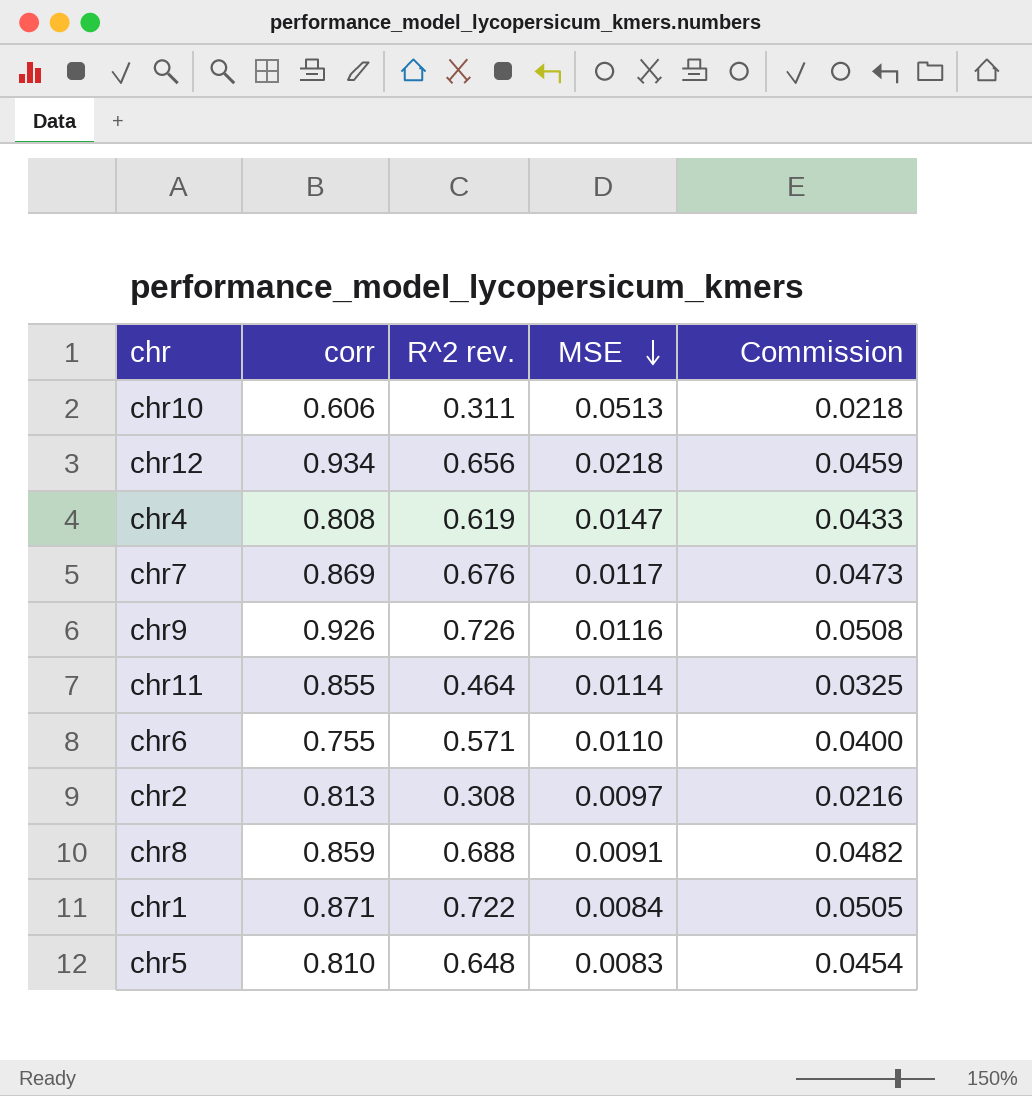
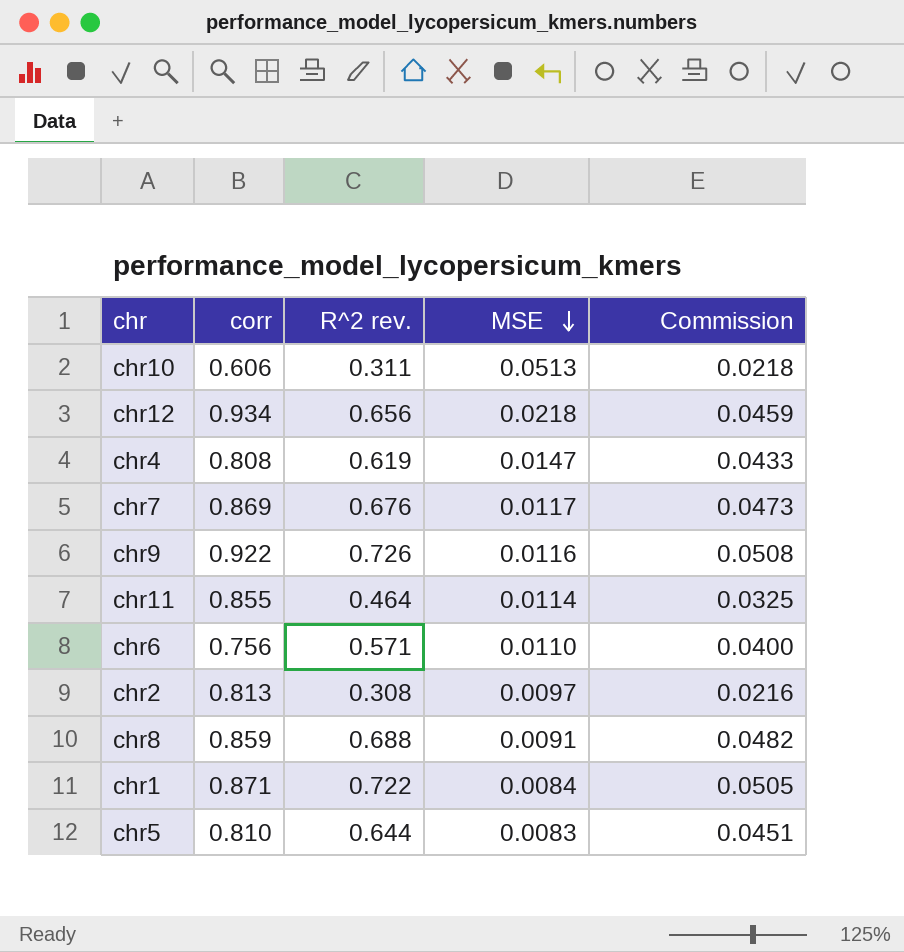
chr9 | corr: 0.926 -> 0.922
chr6 | corr: 0.755 -> 0.756
chr5 | R^2 rev.: 0.648 -> 0.644
chr5 | Commission: 0.0454 -> 0.0451

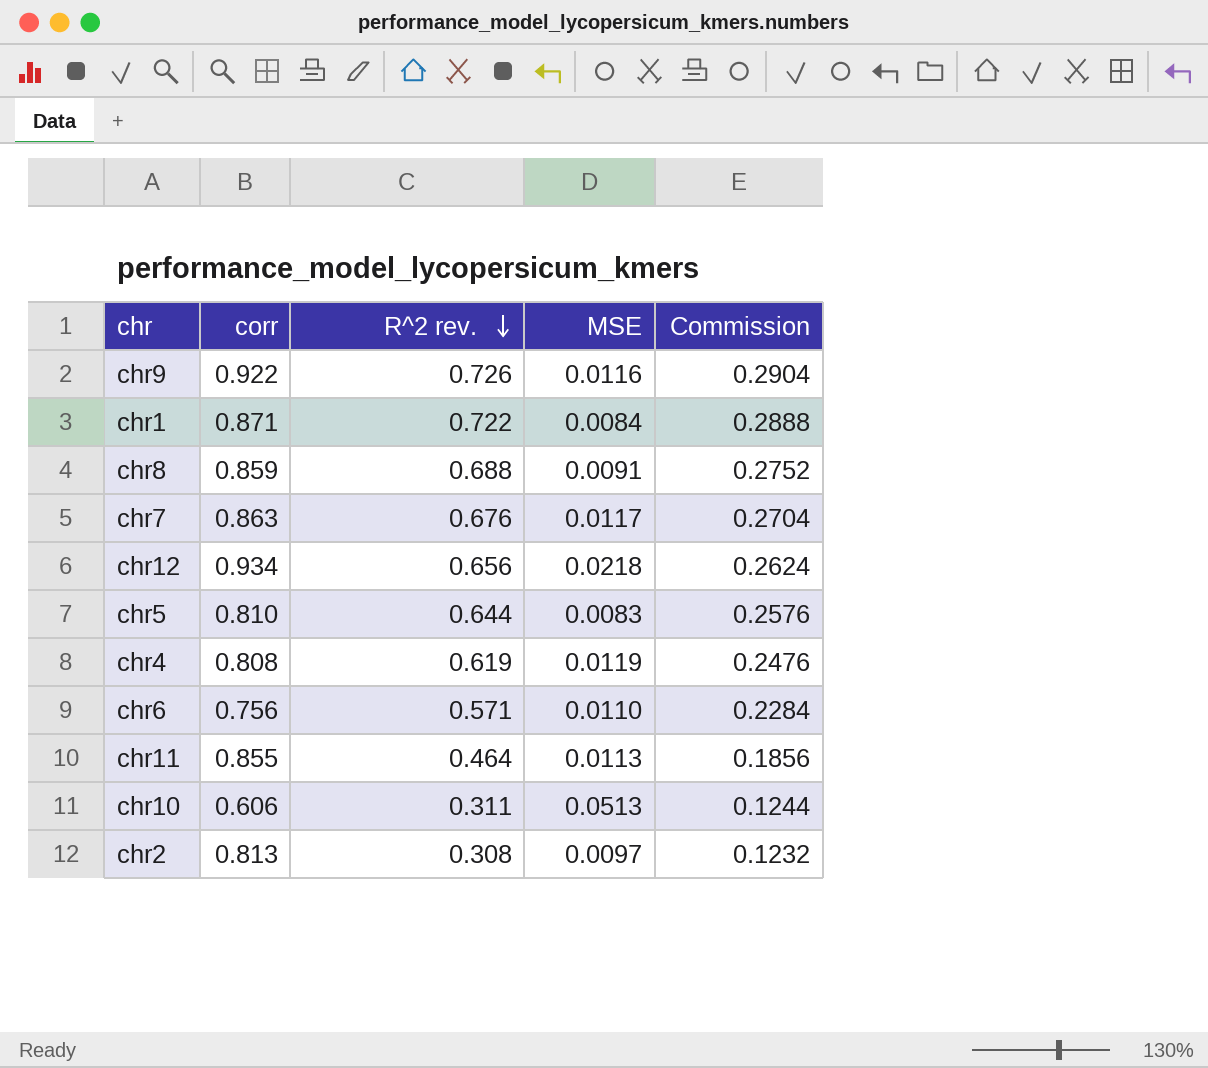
row order: MSE descending -> R^2 rev. descending
column Commission | formula: [R^2 rev.] * 0.07 -> [R^2 rev.] * 0.4
chr7 | corr: 0.869 -> 0.863
chr4 | MSE: 0.0147 -> 0.0119
chr11 | MSE: 0.0114 -> 0.0113

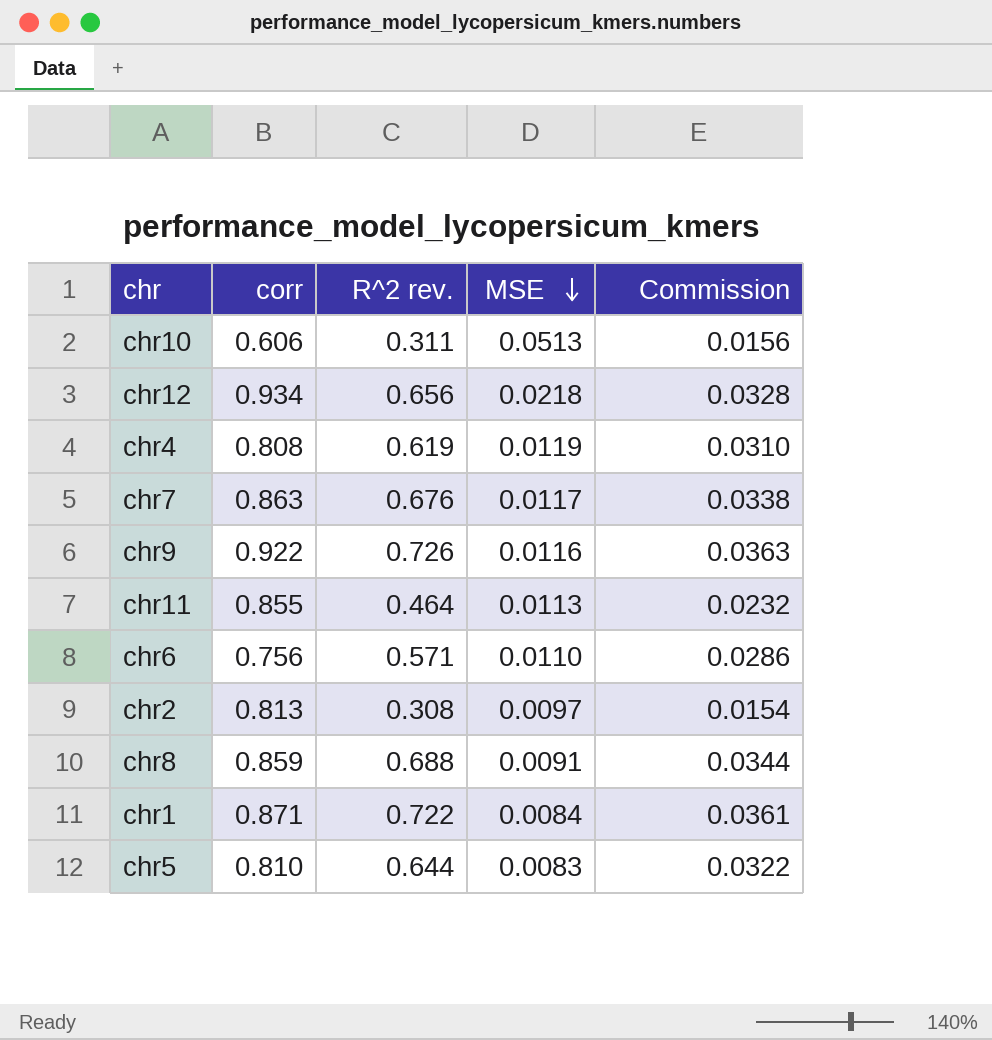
row order: R^2 rev. descending -> MSE descending
column Commission | formula: [R^2 rev.] * 0.4 -> [R^2 rev.] * 0.05

